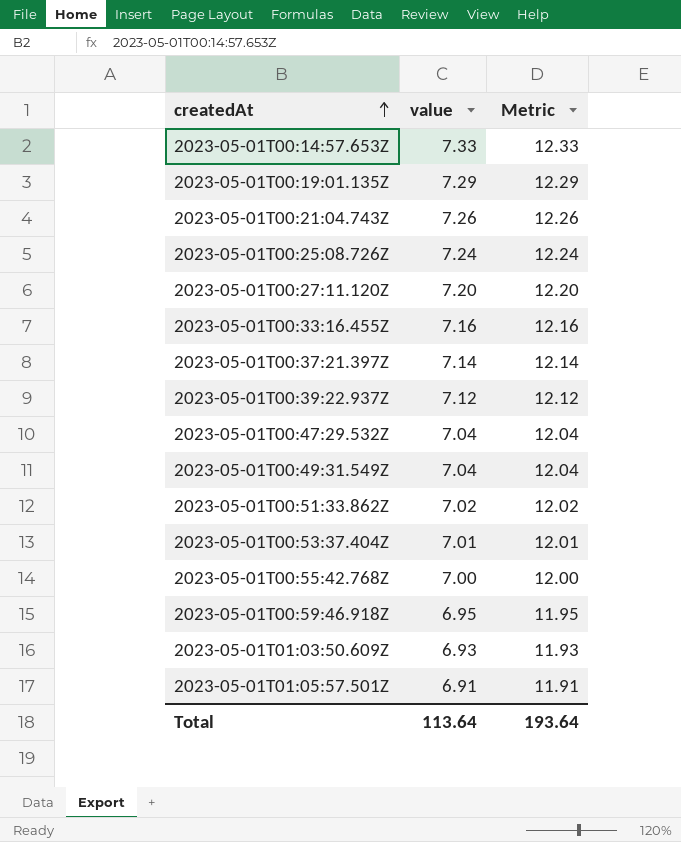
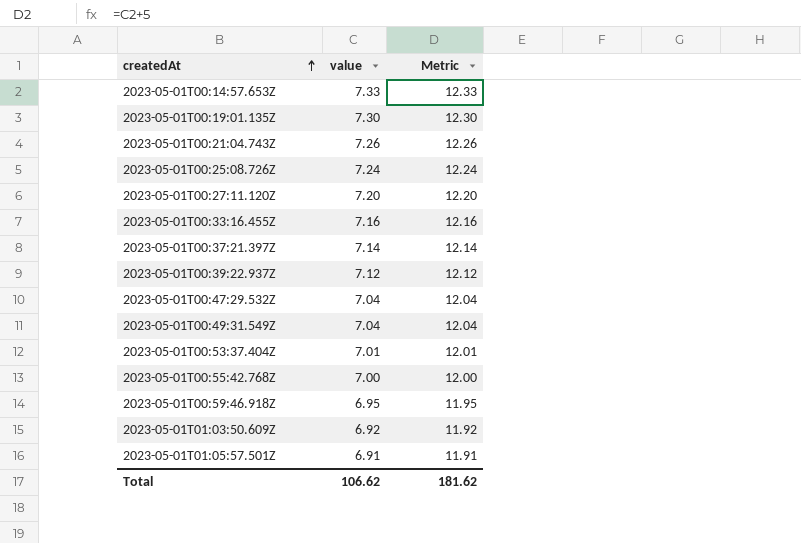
row 2023-05-01T00:51:33.862Z: 7.02 | 12.02 -> none
2023-05-01T00:19:01.135Z | value: 7.29 -> 7.30
2023-05-01T00:19:01.135Z | Metric: 12.29 -> 12.30
2023-05-01T01:03:50.609Z | value: 6.93 -> 6.92
2023-05-01T01:03:50.609Z | Metric: 11.93 -> 11.92
Total | value: 113.64 -> 106.62
Total | Metric: 193.64 -> 181.62

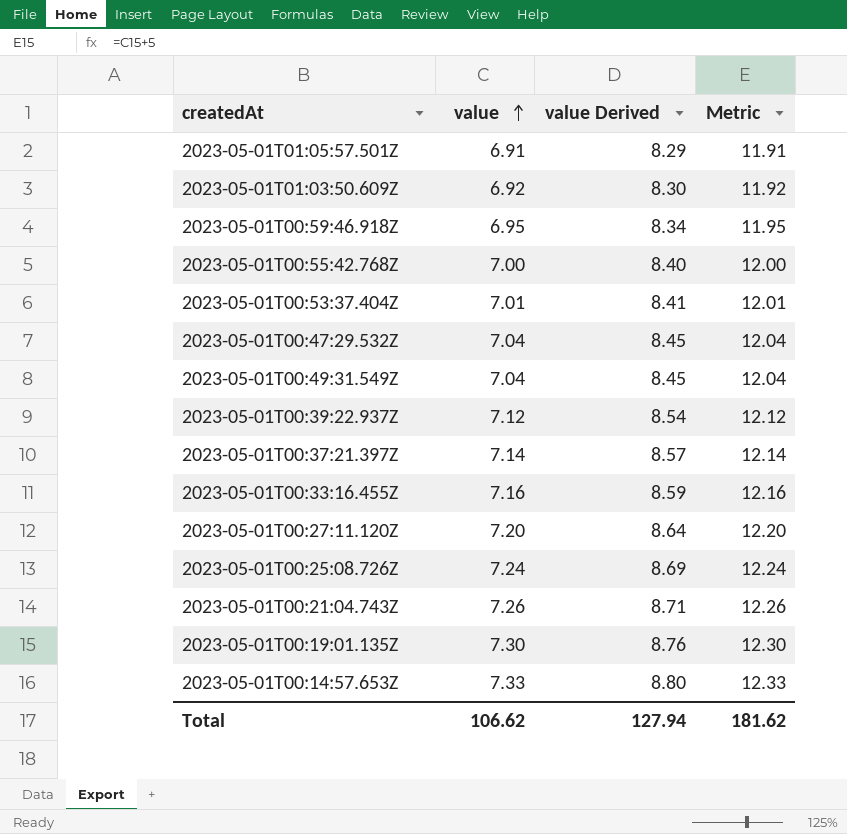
row order: createdAt ascending -> value ascending
column value Derived | formula: none -> [value] * 1.2

